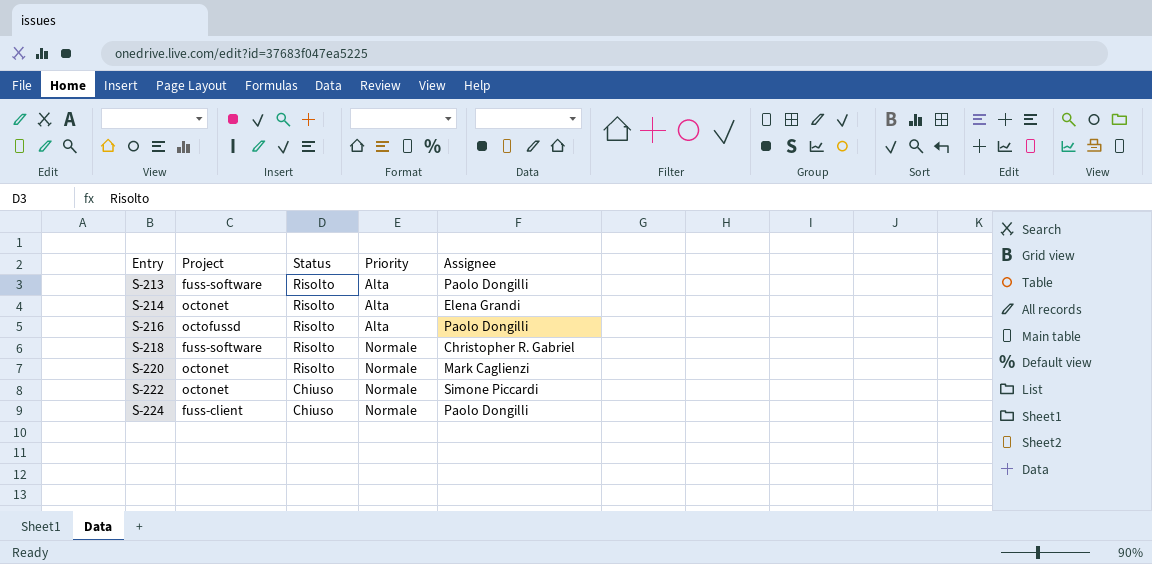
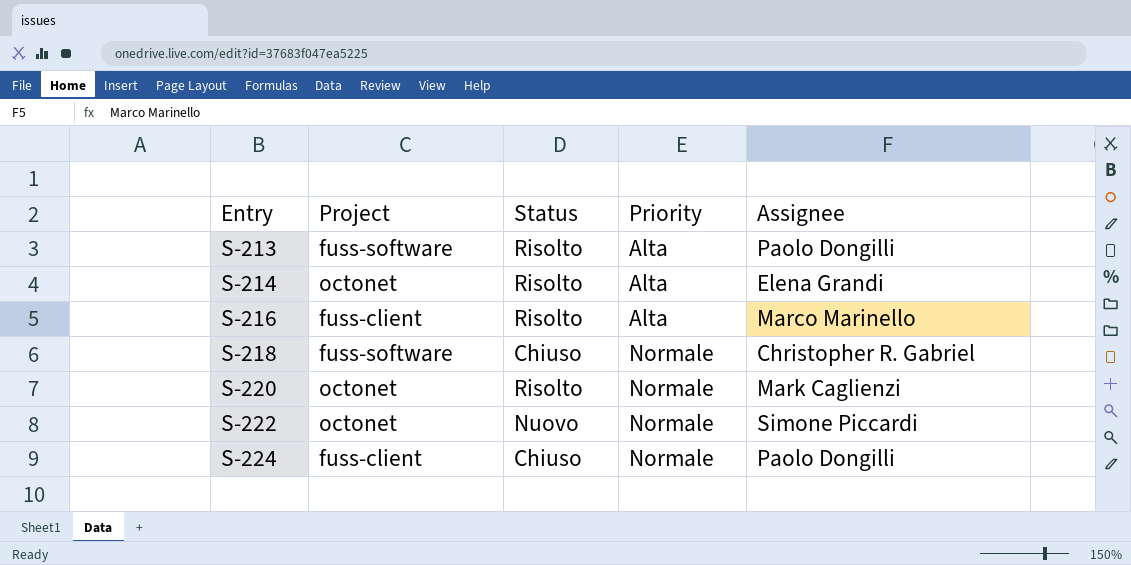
S-216 | Project: octofussd -> fuss-client
S-216 | Assignee: Paolo Dongilli -> Marco Marinello
S-218 | Status: Risolto -> Chiuso
S-222 | Status: Chiuso -> Nuovo

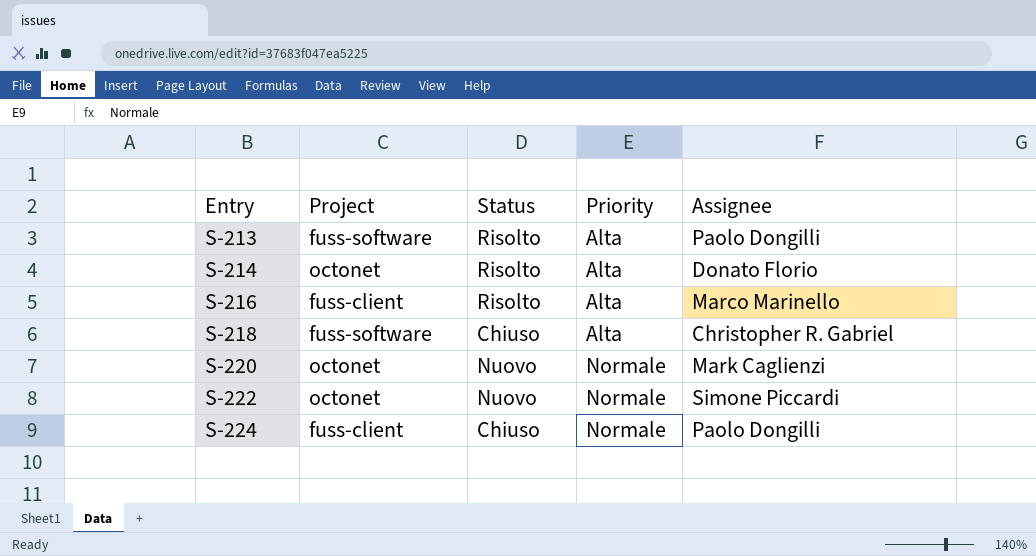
S-214 | Assignee: Elena Grandi -> Donato Florio
S-218 | Priority: Normale -> Alta
S-220 | Status: Risolto -> Nuovo

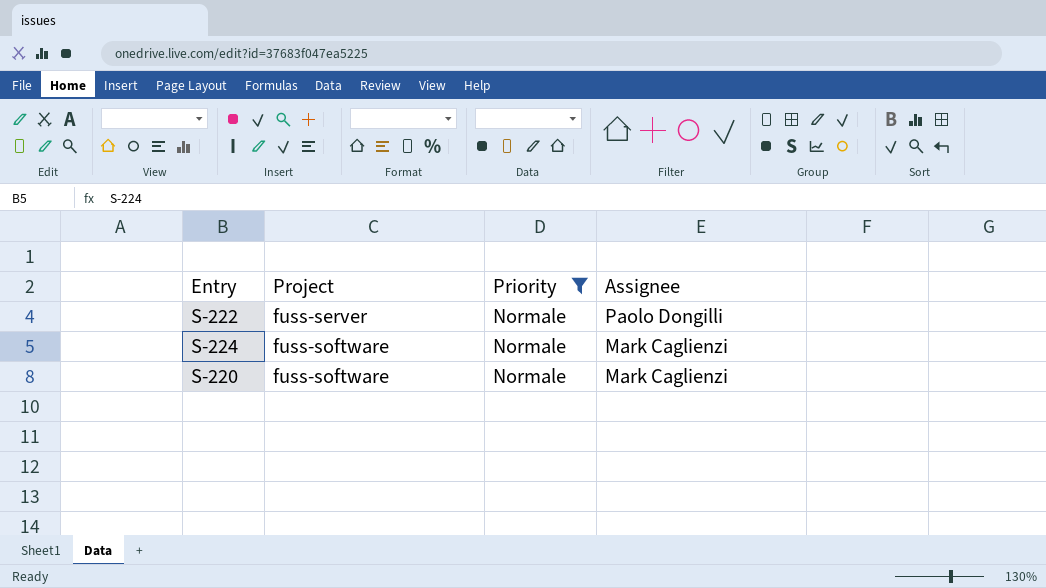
filter: none -> Priority = Normale
row order: Entry ascending -> Project ascending
column Status | position: 3 -> none
S-222 | Project: octonet -> fuss-server
S-222 | Assignee: Simone Piccardi -> Paolo Dongilli
S-224 | Project: fuss-client -> fuss-software
S-224 | Assignee: Paolo Dongilli -> Mark Caglienzi
S-220 | Project: octonet -> fuss-software

